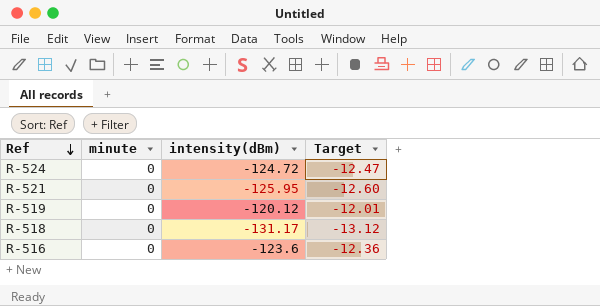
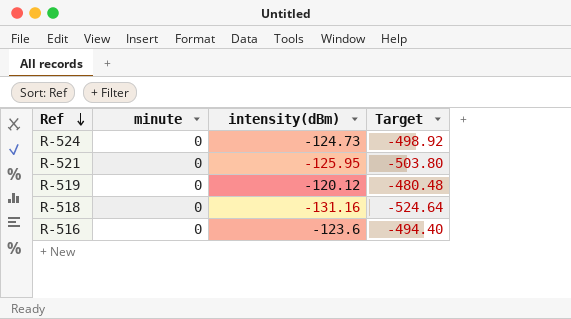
column Target | formula: [intensity(dBm)] * 0.1 -> [intensity(dBm)] * 4
R-524 | intensity(dBm): -124.72 -> -124.73
R-518 | intensity(dBm): -131.17 -> -131.16

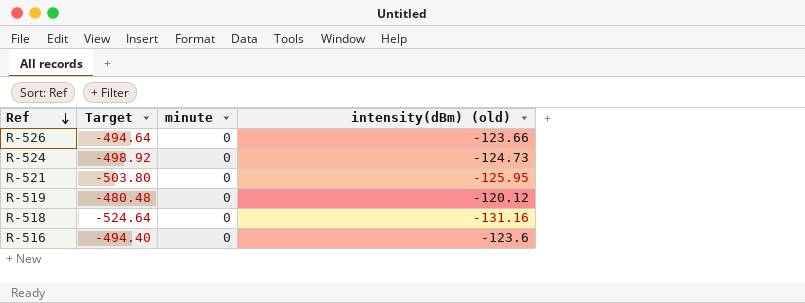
column Target | position: 4 -> 2
column name: intensity(dBm) -> intensity(dBm) (old)
row R-526: none -> -494.64 | 0 | -123.66

